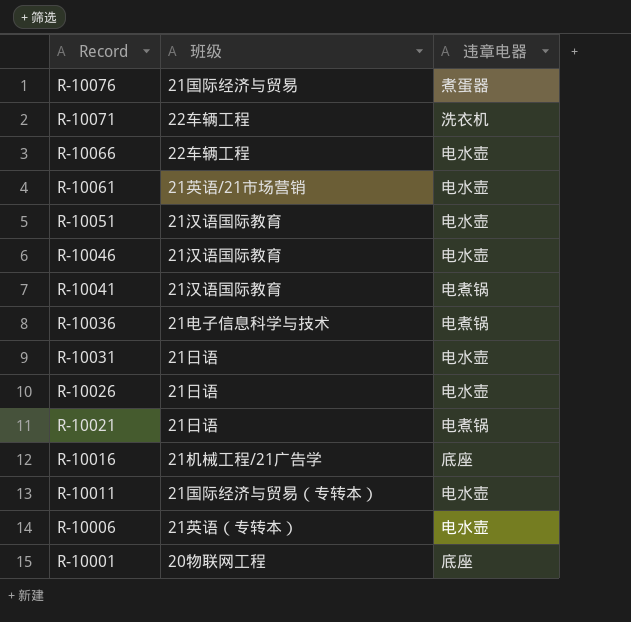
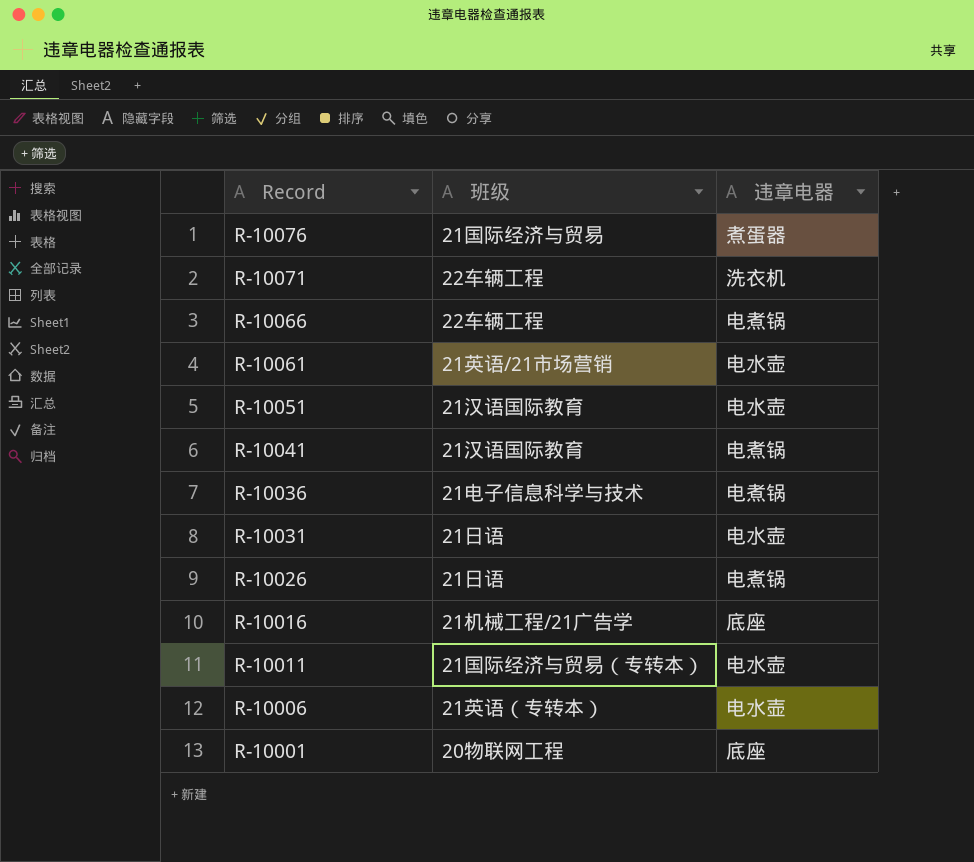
row R-10046: 21汉语国际教育 | 电水壶 -> none
row R-10021: 21日语 | 电煮锅 -> none
R-10066 | 违章电器: 电水壶 -> 电煮锅
R-10026 | 违章电器: 电水壶 -> 电煮锅

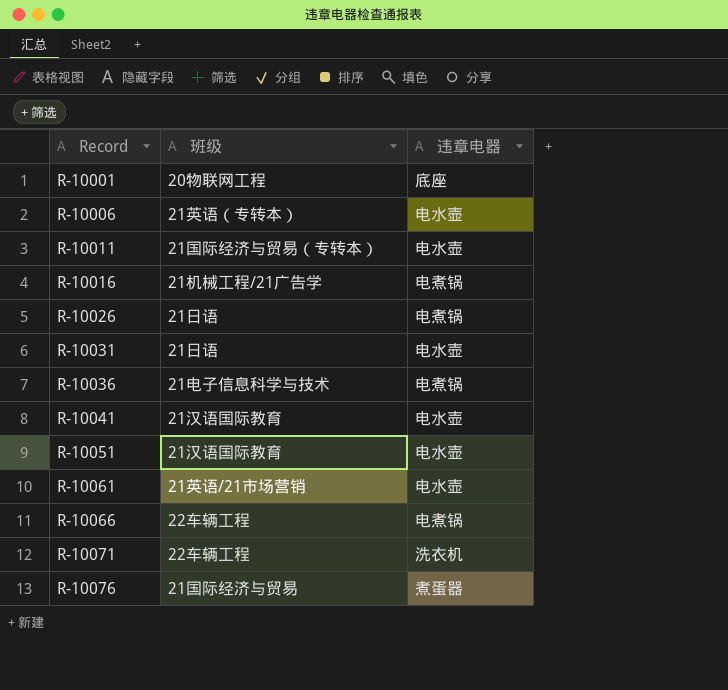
row order: Record descending -> Record ascending
R-10016 | 违章电器: 底座 -> 电煮锅
R-10041 | 违章电器: 电煮锅 -> 电水壶

